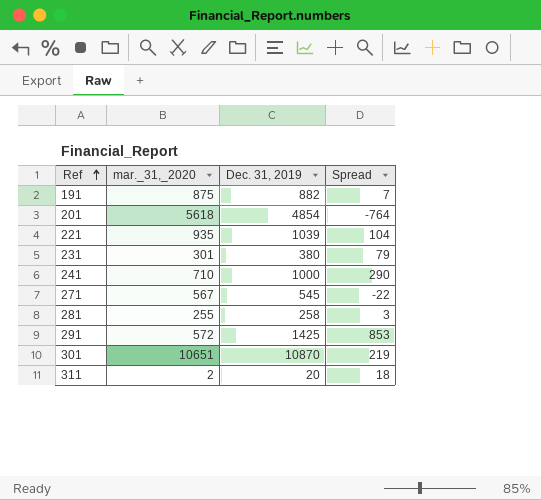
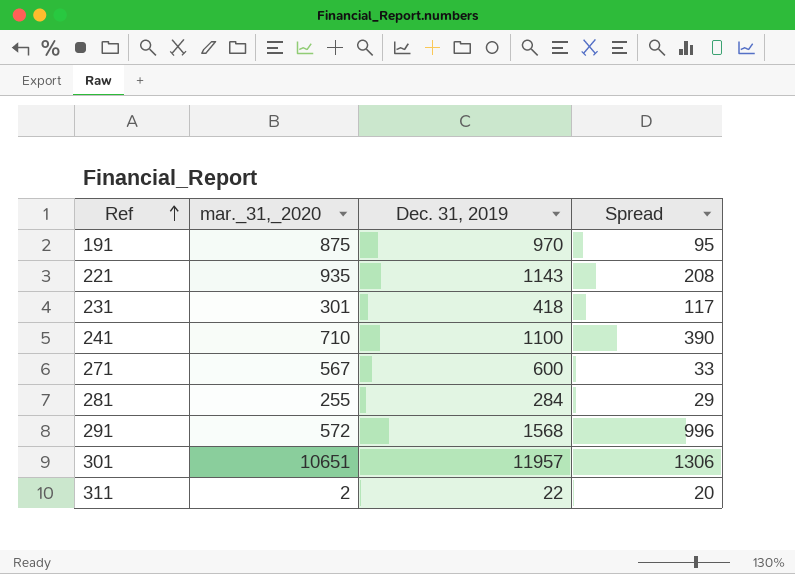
row 201: 5618 | 4854 | -764 -> none
191 | Dec. 31, 2019: 882 -> 970
191 | Spread: 7 -> 95
221 | Dec. 31, 2019: 1039 -> 1143
221 | Spread: 104 -> 208
231 | Dec. 31, 2019: 380 -> 418
231 | Spread: 79 -> 117
241 | Dec. 31, 2019: 1000 -> 1100
241 | Spread: 290 -> 390
271 | Dec. 31, 2019: 545 -> 600
271 | Spread: -22 -> 33
281 | Dec. 31, 2019: 258 -> 284
281 | Spread: 3 -> 29
291 | Dec. 31, 2019: 1425 -> 1568
291 | Spread: 853 -> 996
301 | Dec. 31, 2019: 10870 -> 11957
301 | Spread: 219 -> 1306
311 | Dec. 31, 2019: 20 -> 22
311 | Spread: 18 -> 20

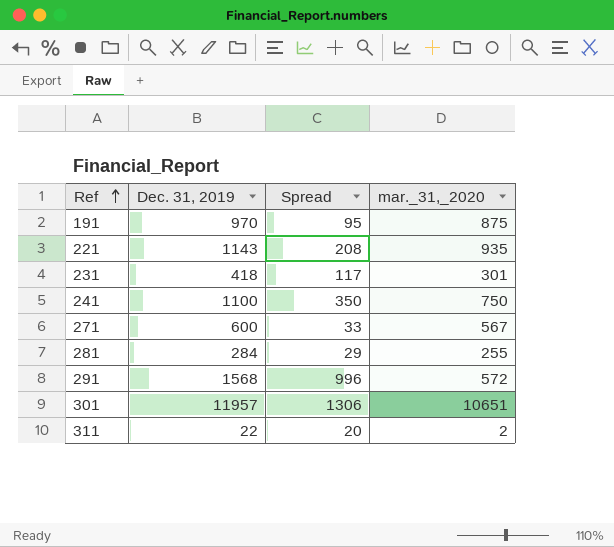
column mar._31,_2020 | position: 2 -> 4
241 | Spread: 390 -> 350
241 | mar._31,_2020: 710 -> 750

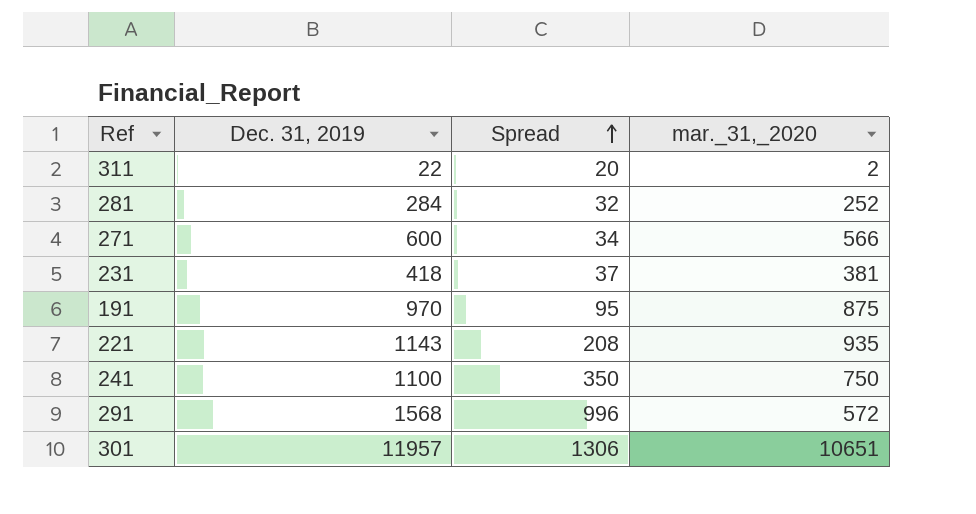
row order: Ref ascending -> Spread ascending
281 | Spread: 29 -> 32
281 | mar._31,_2020: 255 -> 252
271 | Spread: 33 -> 34
271 | mar._31,_2020: 567 -> 566
231 | Spread: 117 -> 37
231 | mar._31,_2020: 301 -> 381

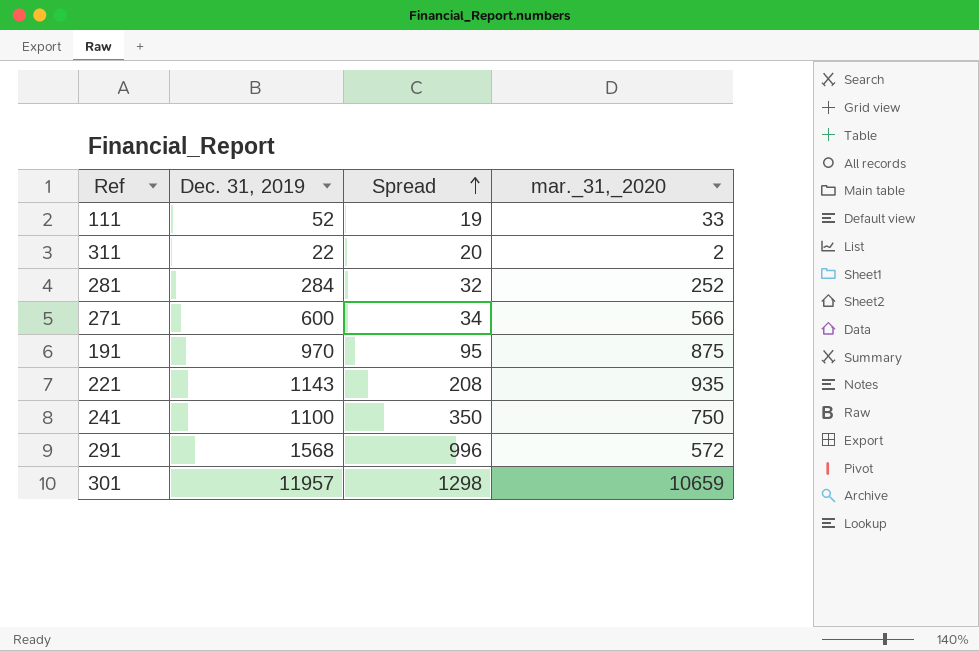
row 231: 418 | 37 | 381 -> none
row 111: none -> 52 | 19 | 33
301 | Spread: 1306 -> 1298
301 | mar._31,_2020: 10651 -> 10659

